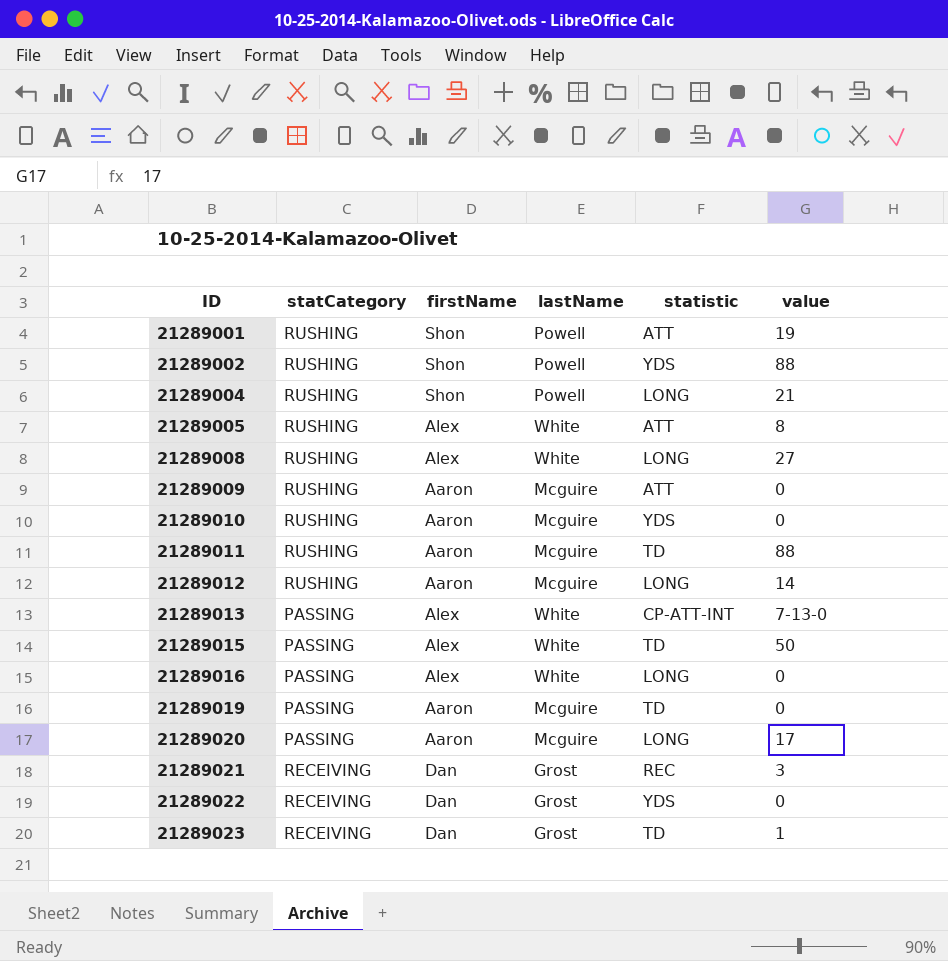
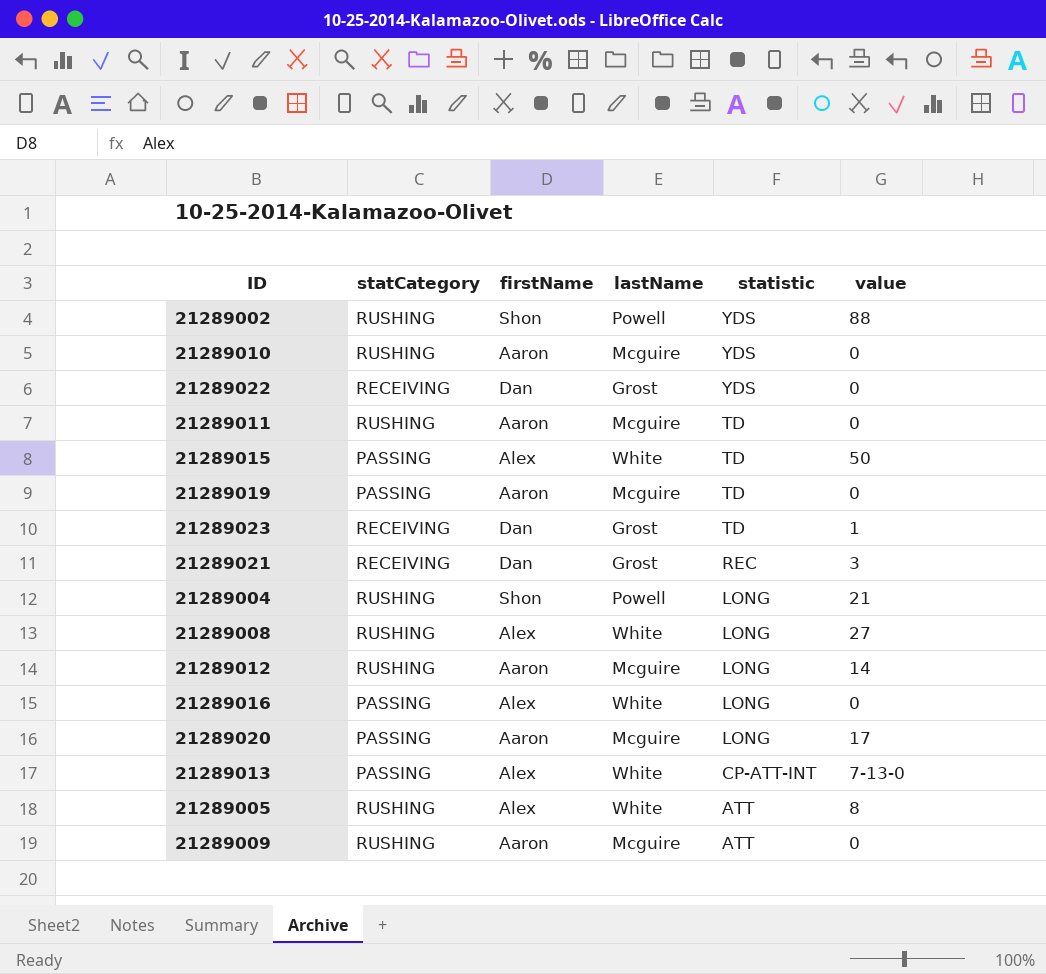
row order: ID ascending -> statistic descending
row 21289001: RUSHING | Shon | Powell | ATT | 19 -> none
21289011 | value: 88 -> 0

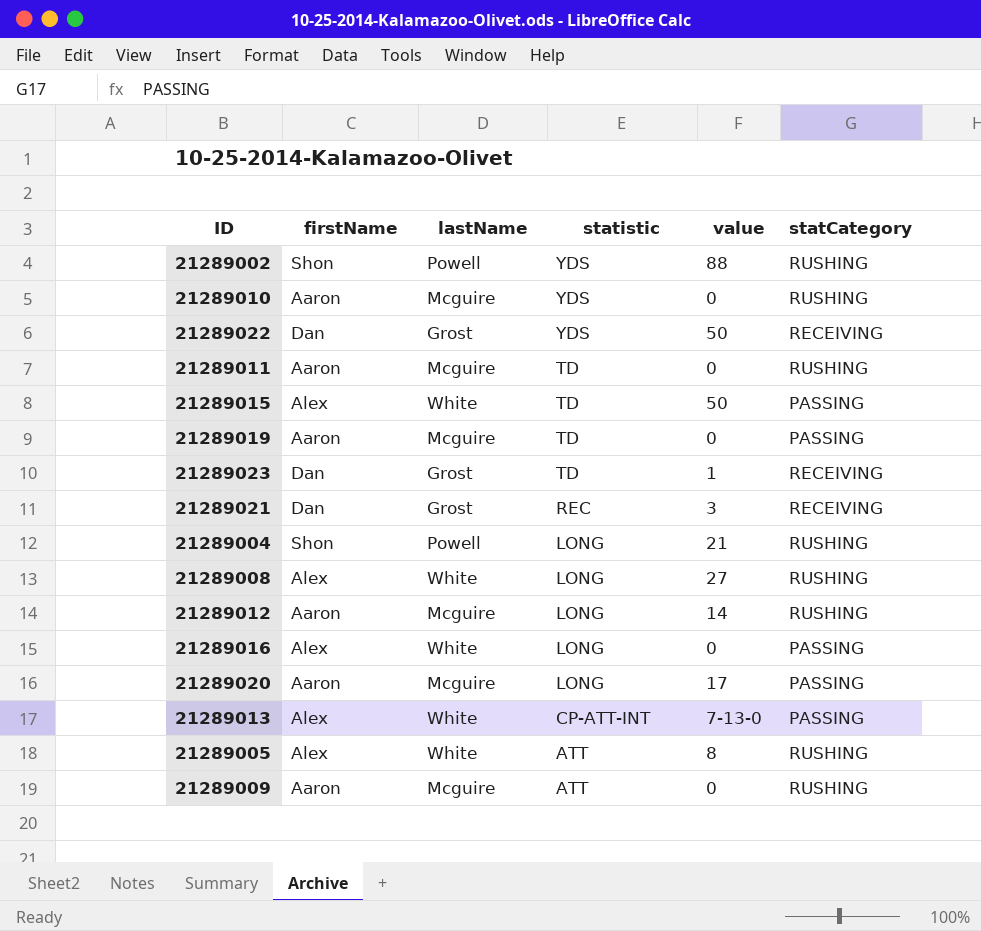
column statCategory | position: 2 -> 6
21289022 | value: 0 -> 50

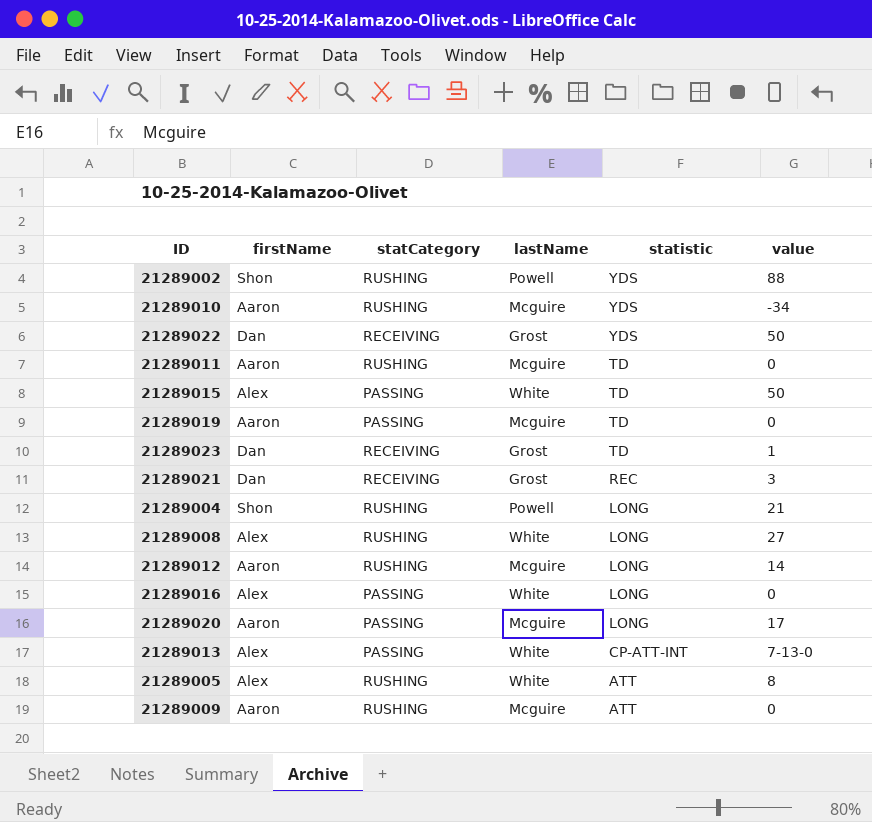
column statCategory | position: 6 -> 3
21289010 | value: 0 -> -34

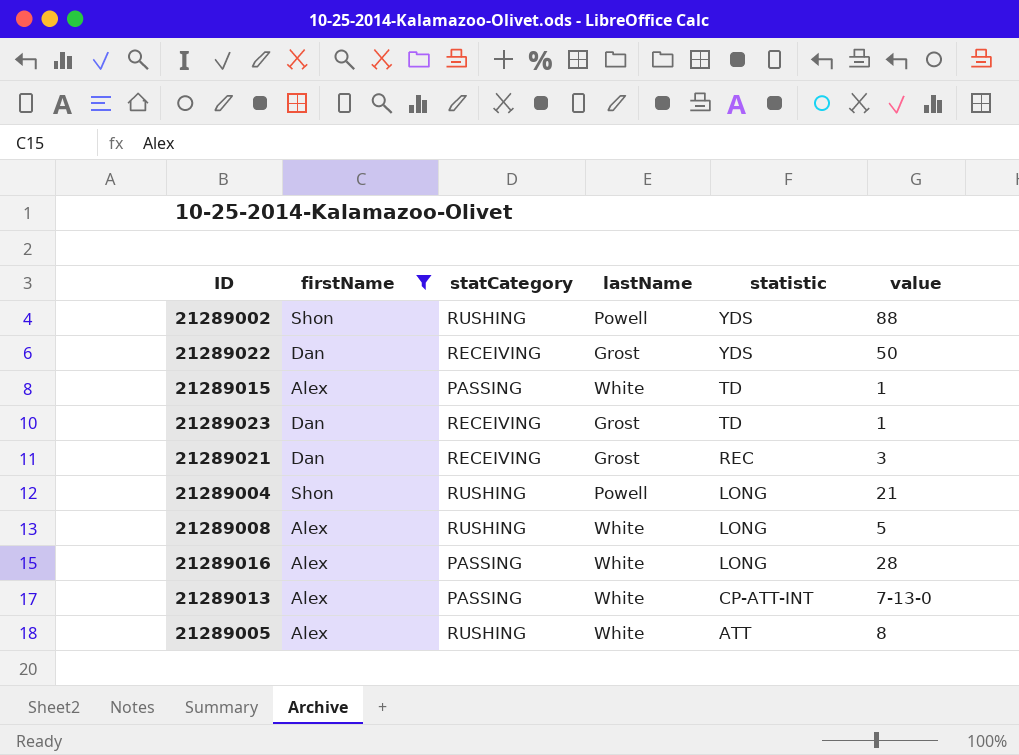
filter: none -> firstName != Aaron
21289015 | value: 50 -> 1
21289008 | value: 27 -> 5
21289016 | value: 0 -> 28

